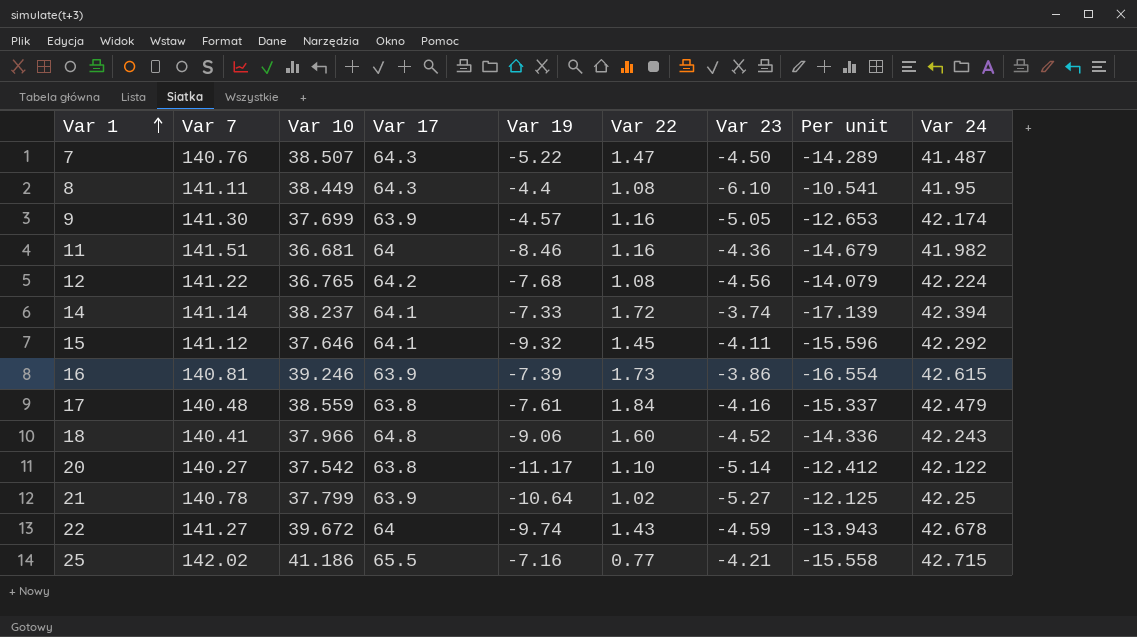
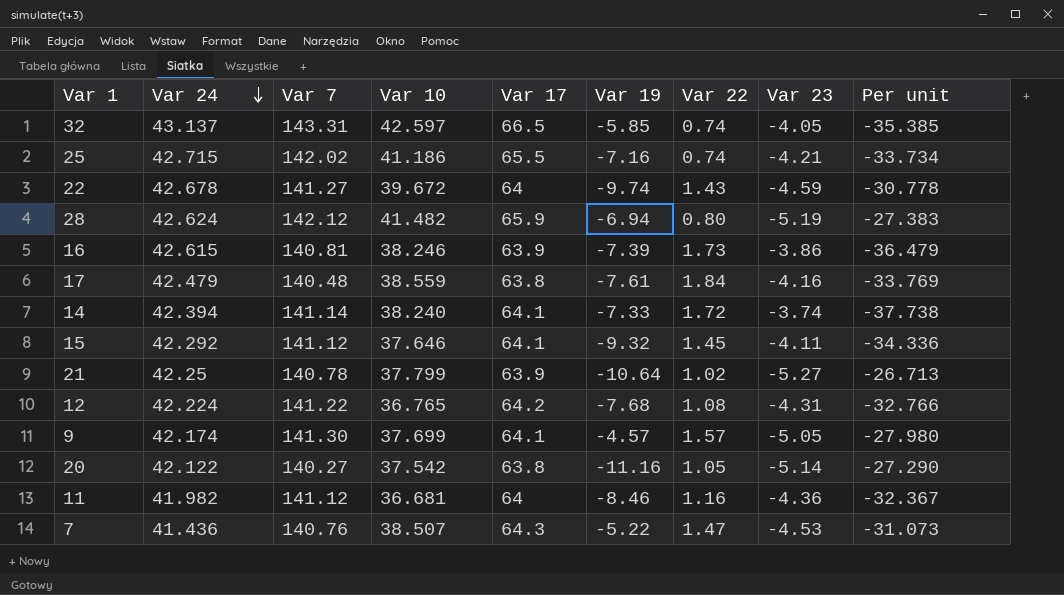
row order: Var 1 ascending -> Var 24 descending
column Var 24 | position: 9 -> 2
column Per unit | formula: [Var 17] / [Var 23] -> [Var 7] / [Var 23]
row 8: 141.11 | 38.449 | 64.3 | -4.4 | 1.08 | -6.10 | -10.541 | 41.95 -> none
row 18: 140.41 | 37.966 | 64.8 | -9.06 | 1.60 | -4.52 | -14.336 | 42.243 -> none
row 32: none -> 43.137 | 143.31 | 42.597 | 66.5 | -5.85 | 0.74 | -4.05 | -35.385
25 | Var 22: 0.77 -> 0.74
row 28: none -> 42.624 | 142.12 | 41.482 | 65.9 | -6.94 | 0.80 | -5.19 | -27.383
16 | Var 10: 39.246 -> 38.246
14 | Var 10: 38.237 -> 38.240
12 | Var 23: -4.56 -> -4.31
9 | Var 17: 63.9 -> 64.1
9 | Var 22: 1.16 -> 1.57
20 | Var 19: -11.17 -> -11.16
20 | Var 22: 1.10 -> 1.05
11 | Var 7: 141.51 -> 141.12
7 | Var 24: 41.487 -> 41.436
7 | Var 23: -4.50 -> -4.53

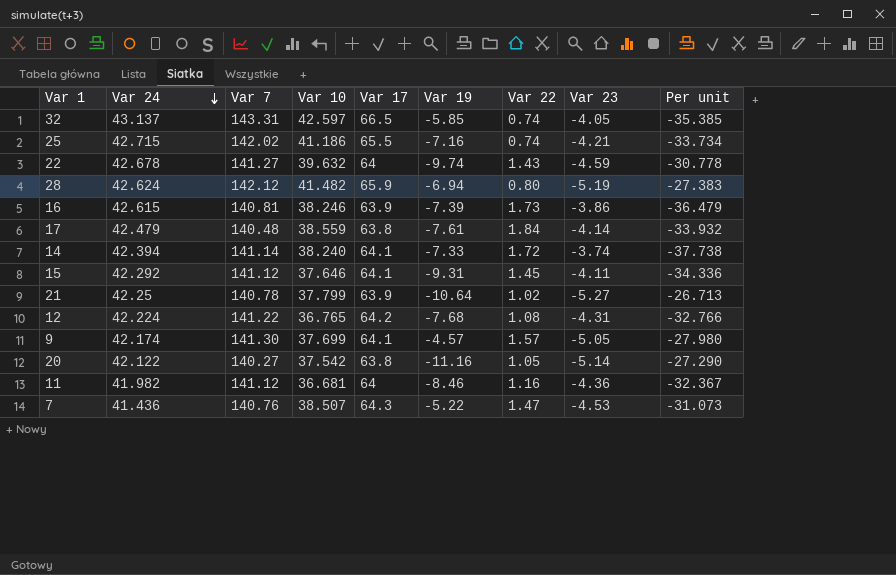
22 | Var 10: 39.672 -> 39.632
17 | Var 23: -4.16 -> -4.14
17 | Per unit: -33.769 -> -33.932
15 | Var 19: -9.32 -> -9.31

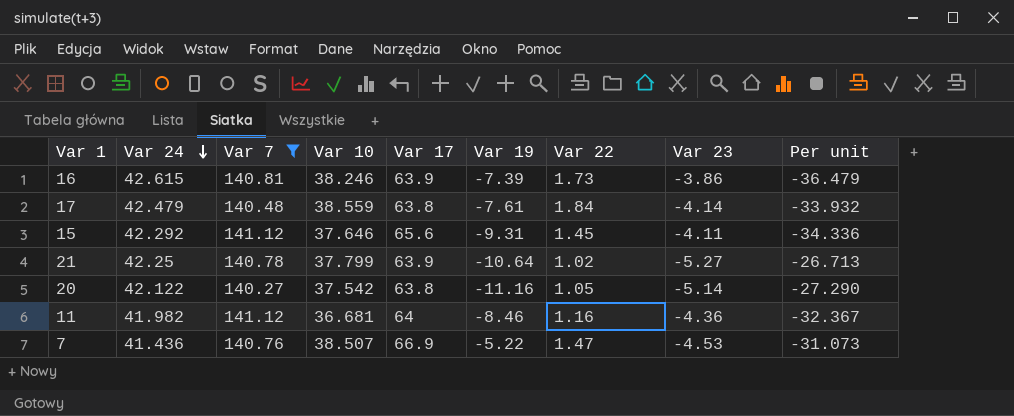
filter: none -> Var 7 <= 141.12
15 | Var 17: 64.1 -> 65.6
7 | Var 17: 64.3 -> 66.9

